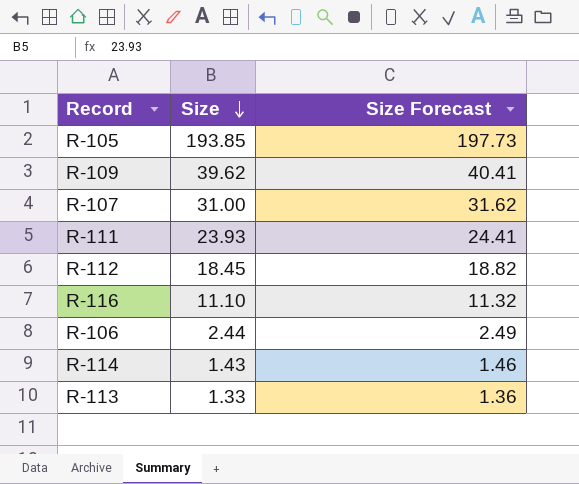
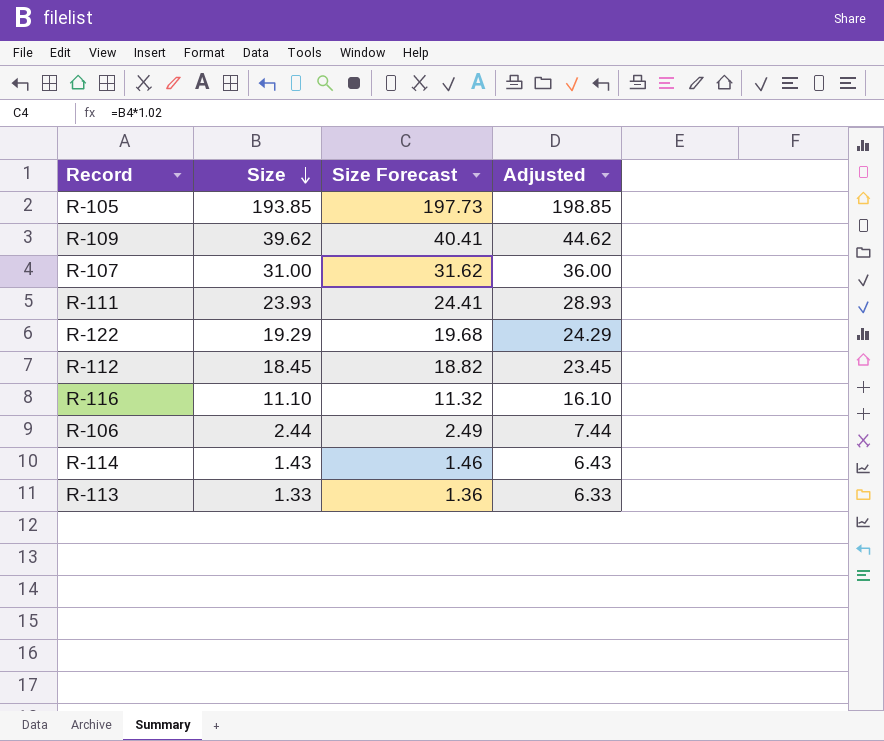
column Adjusted | formula: none -> [Size] + 5
row R-122: none -> 19.29 | 19.68 | 24.29

